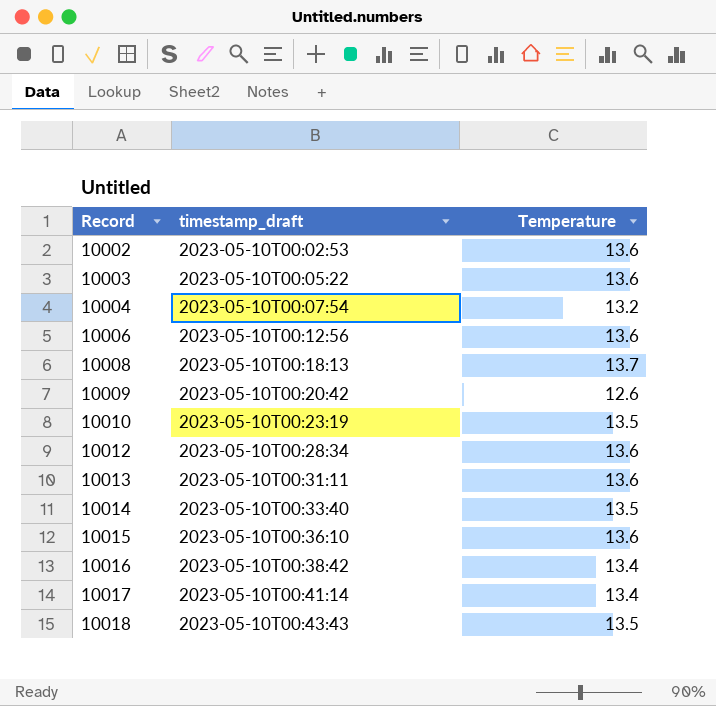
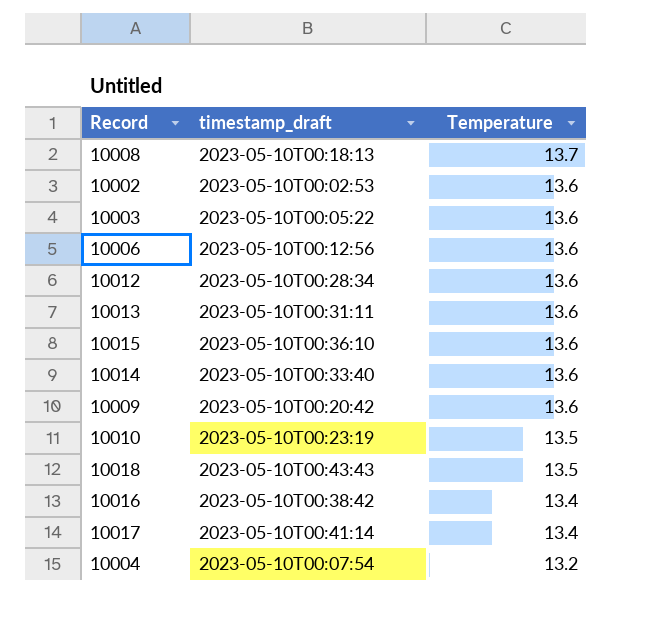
row order: Record ascending -> Temperature descending
10014 | Temperature: 13.5 -> 13.6
10009 | Temperature: 12.6 -> 13.6

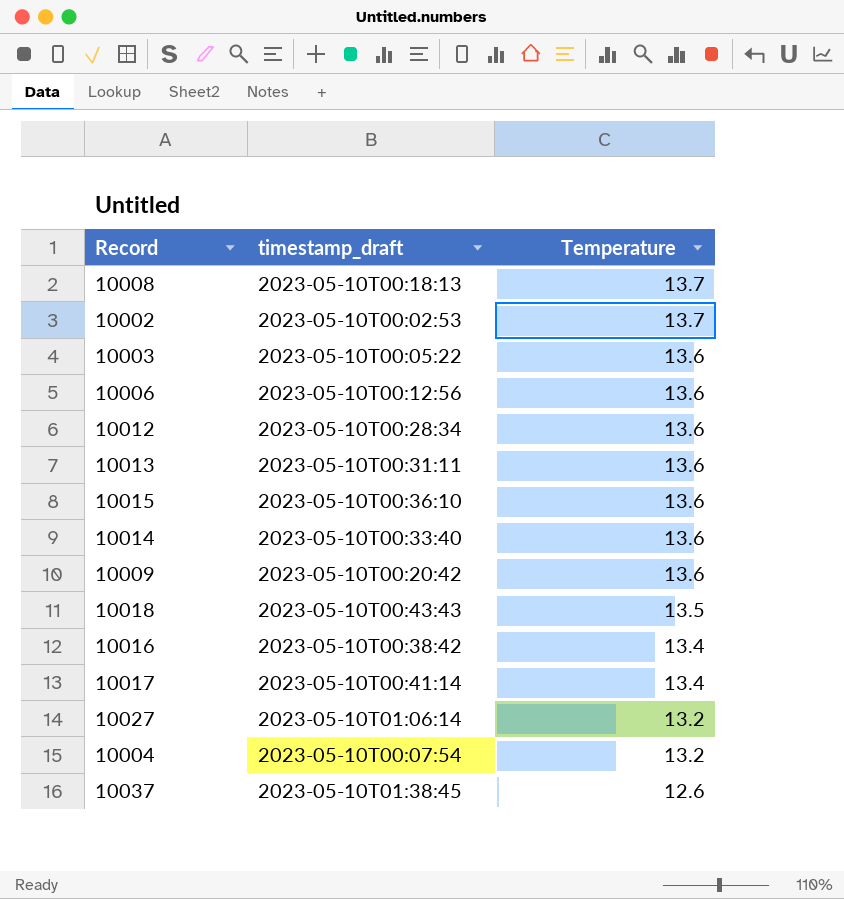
row 10010: 2023-05-10T00:23:19 | 13.5 -> none
10002 | Temperature: 13.6 -> 13.7
row 10027: none -> 2023-05-10T01:06:14 | 13.2
row 10037: none -> 2023-05-10T01:38:45 | 12.6

